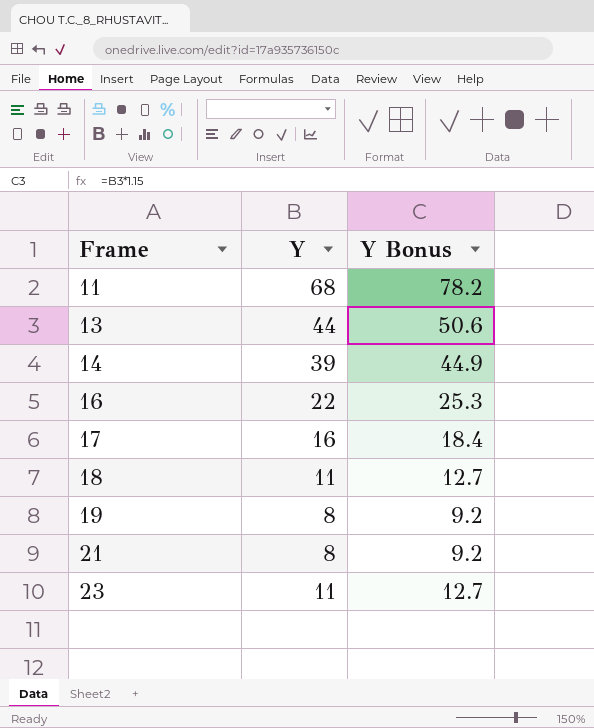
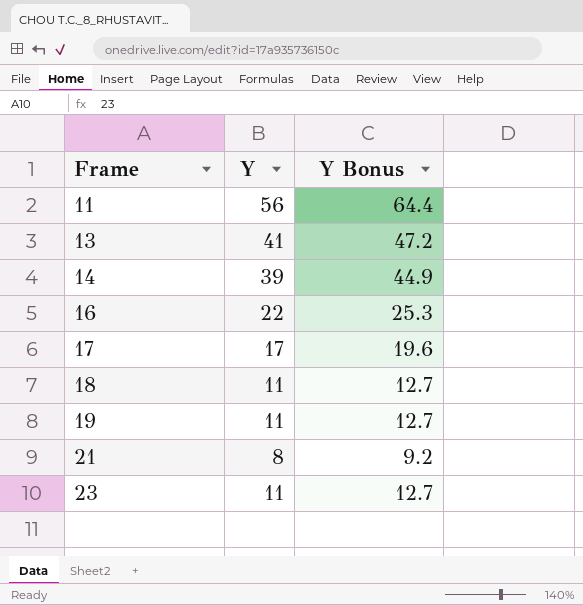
11 | Y: 68 -> 56
11 | Y Bonus: 78.2 -> 64.4
13 | Y: 44 -> 41
13 | Y Bonus: 50.6 -> 47.2
17 | Y: 16 -> 17
17 | Y Bonus: 18.4 -> 19.6
19 | Y: 8 -> 11
19 | Y Bonus: 9.2 -> 12.7

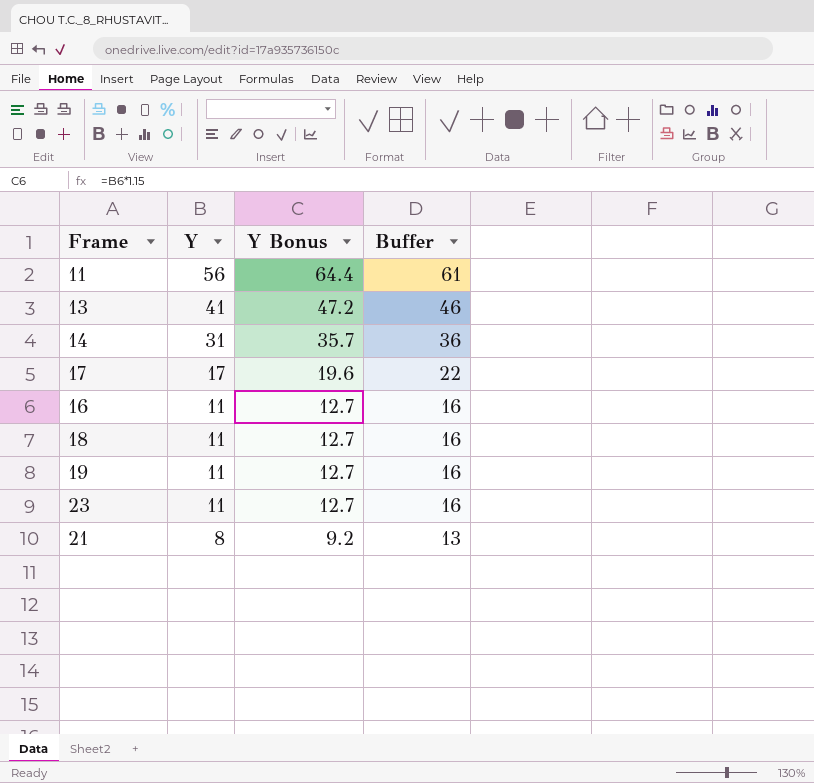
row order: Frame ascending -> Y descending
column Buffer | formula: none -> [Y] + 5
14 | Y: 39 -> 31
14 | Y Bonus: 44.9 -> 35.7
16 | Y: 22 -> 11
16 | Y Bonus: 25.3 -> 12.7

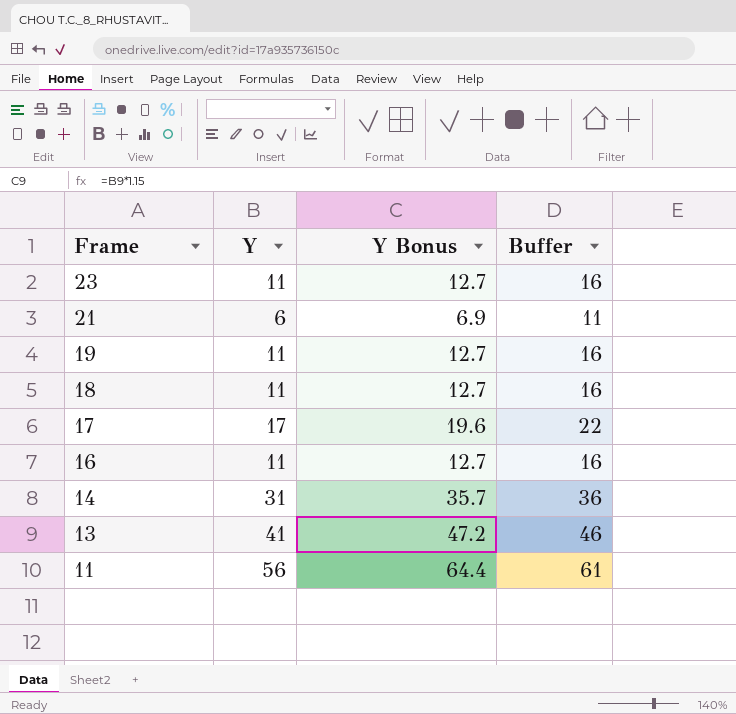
row order: Y descending -> Frame descending
21 | Y: 8 -> 6
21 | Y Bonus: 9.2 -> 6.9
21 | Buffer: 13 -> 11

